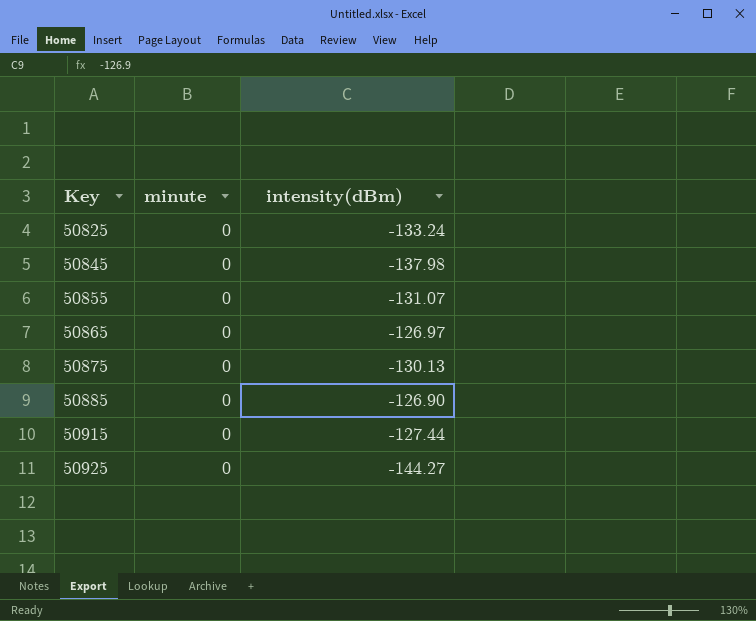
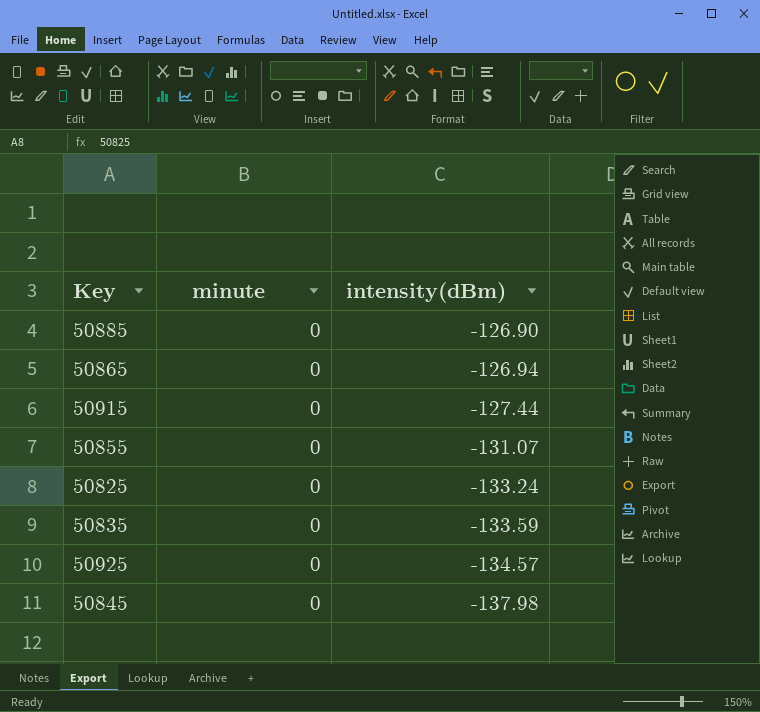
row order: Key ascending -> intensity(dBm) descending
row 50875: 0 | -130.13 -> none
50865 | intensity(dBm): -126.97 -> -126.94
row 50835: none -> 0 | -133.59
50925 | intensity(dBm): -144.27 -> -134.57

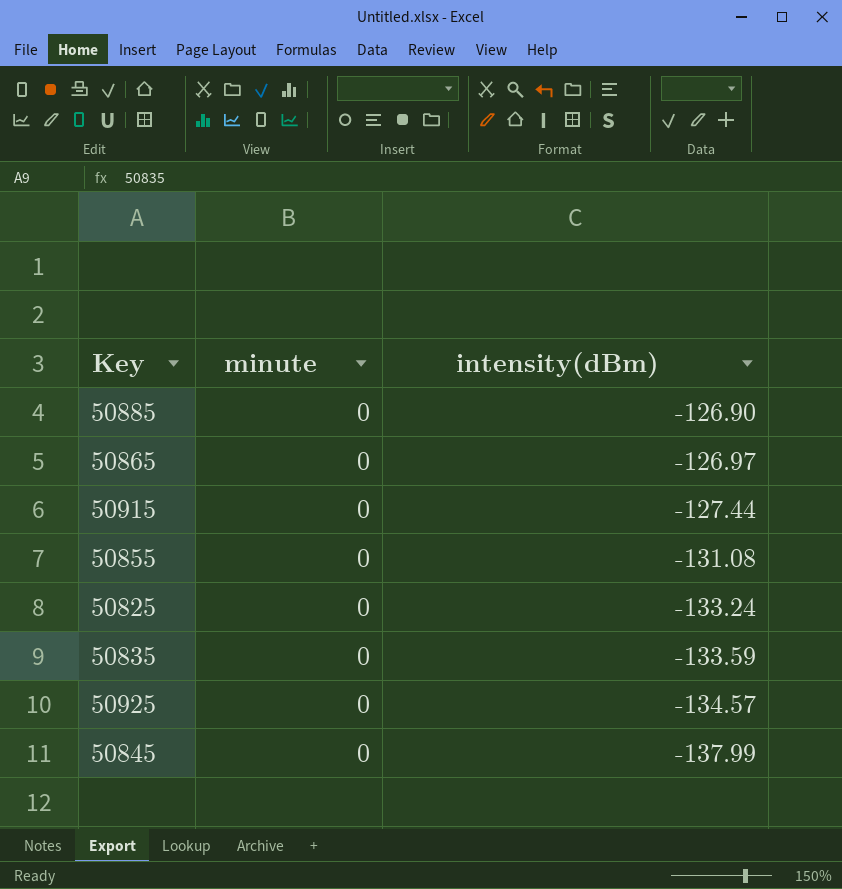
50865 | intensity(dBm): -126.94 -> -126.97
50855 | intensity(dBm): -131.07 -> -131.08
50845 | intensity(dBm): -137.98 -> -137.99

